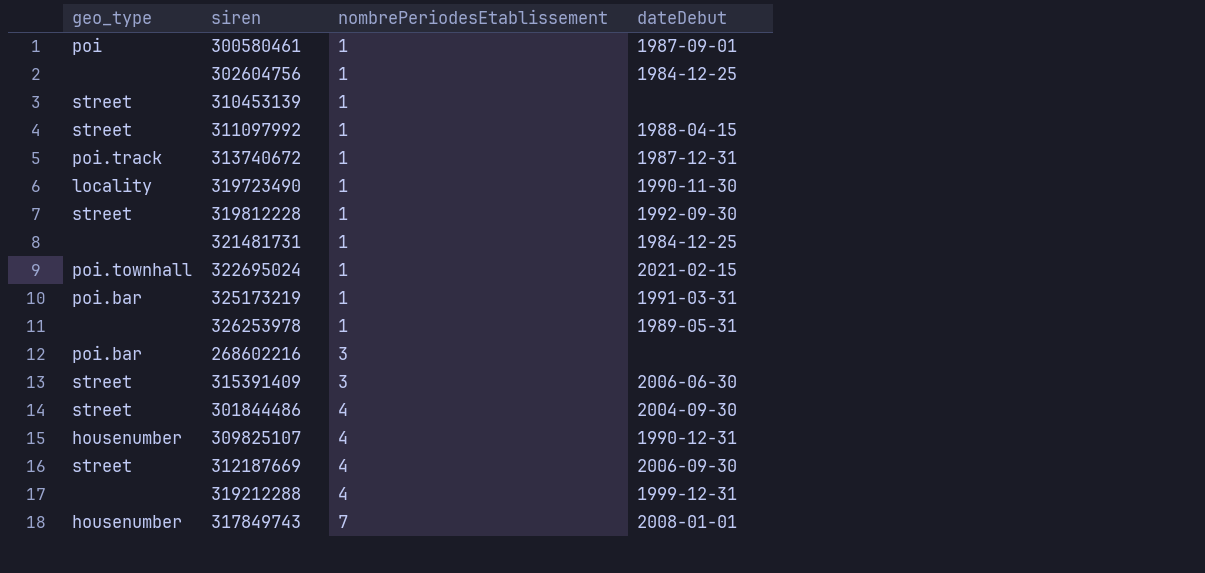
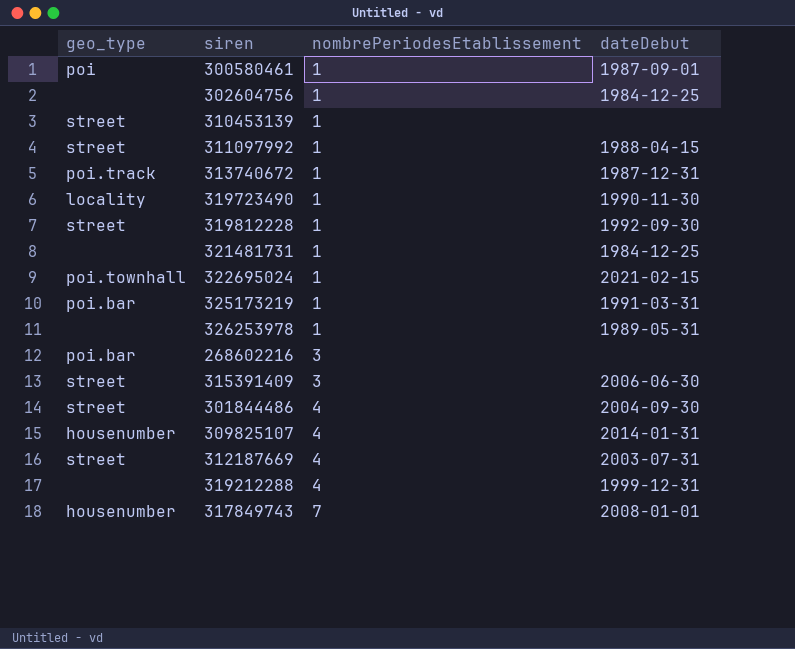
309825107 | dateDebut: 1990-12-31 -> 2014-01-31
312187669 | dateDebut: 2006-09-30 -> 2003-07-31

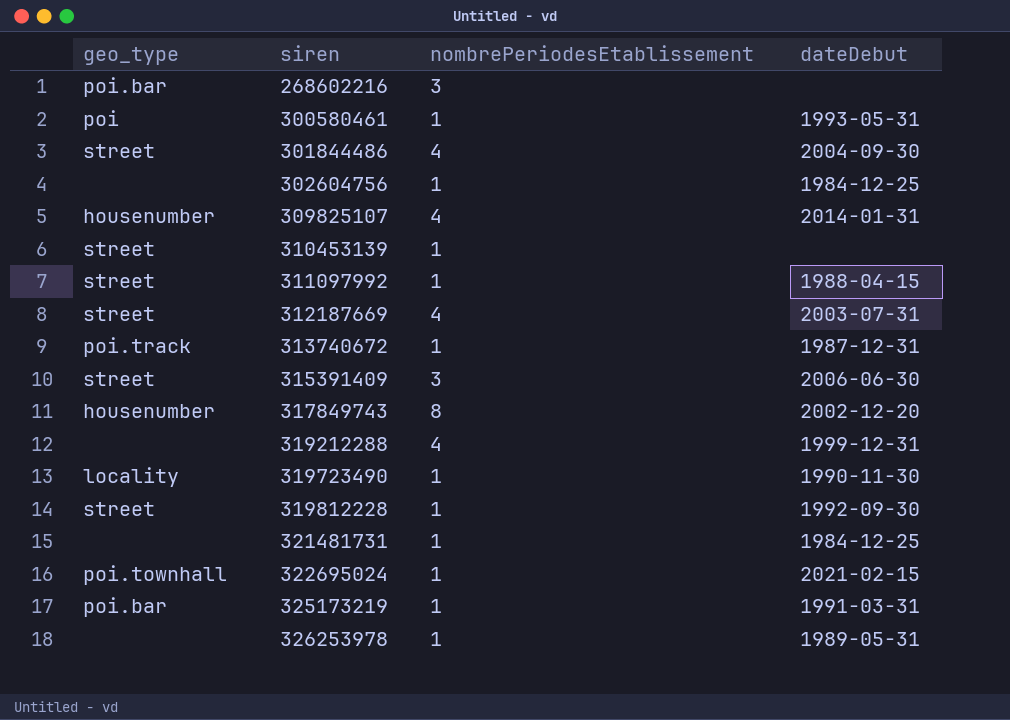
row order: nombrePeriodesEtablissement ascending -> siren ascending
300580461 | dateDebut: 1987-09-01 -> 1993-05-31
317849743 | nombrePeriodesEtablissement: 7 -> 8
317849743 | dateDebut: 2008-01-01 -> 2002-12-20

